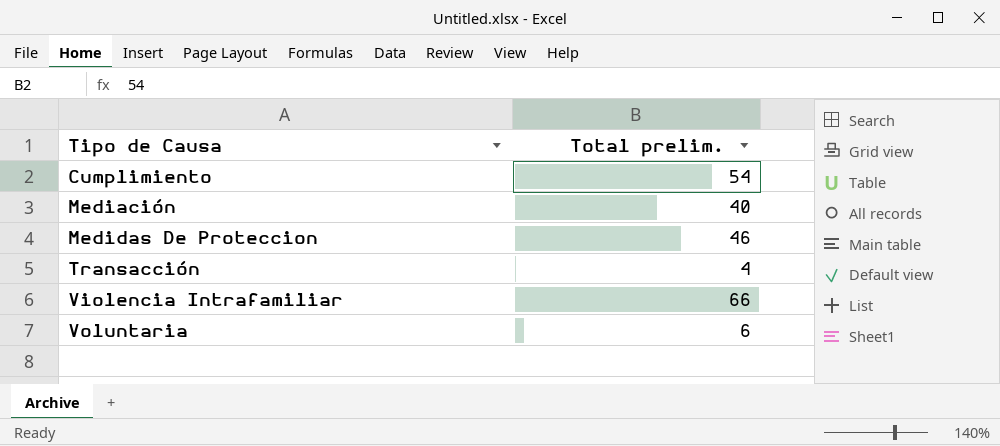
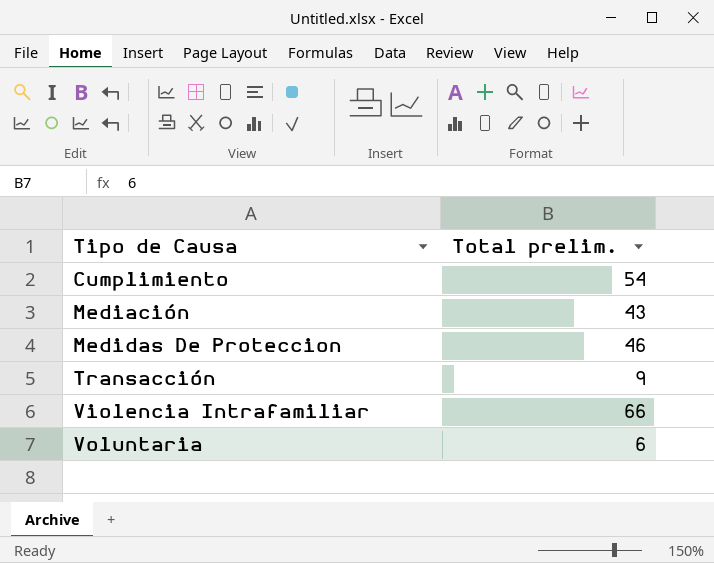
Mediación | Total prelim.: 40 -> 43
Transacción | Total prelim.: 4 -> 9

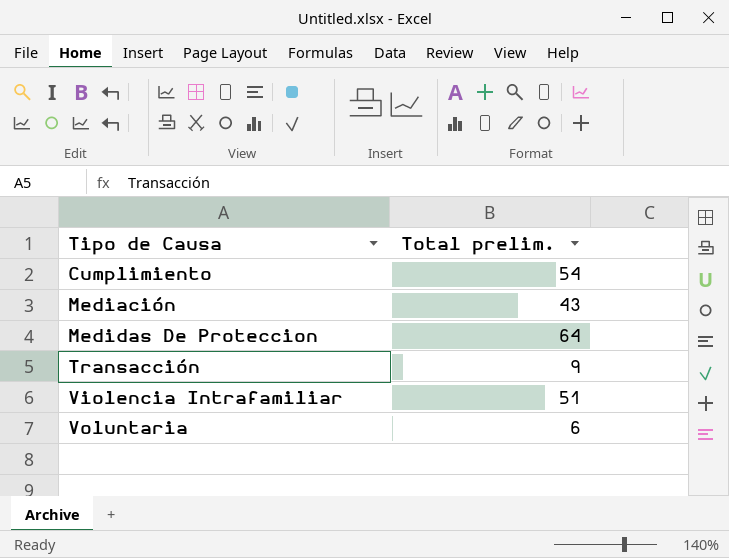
Medidas De Proteccion | Total prelim.: 46 -> 64
Violencia Intrafamiliar | Total prelim.: 66 -> 51

